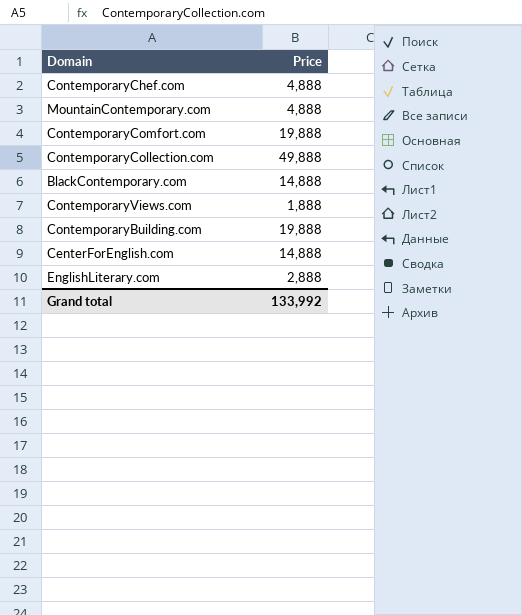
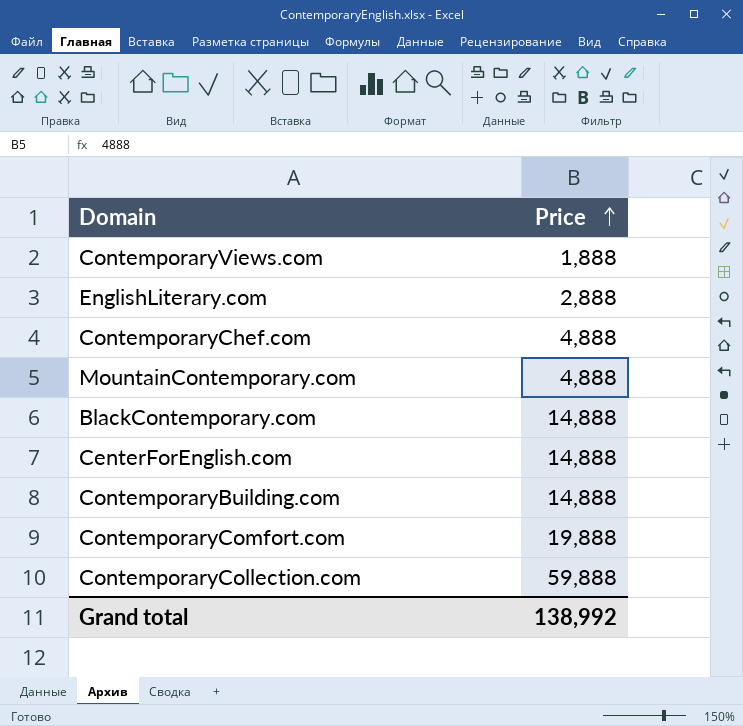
row order: none -> Price ascending
ContemporaryBuilding.com | Price: 19,888 -> 14,888
ContemporaryCollection.com | Price: 49,888 -> 59,888
Grand total | Price: 133,992 -> 138,992

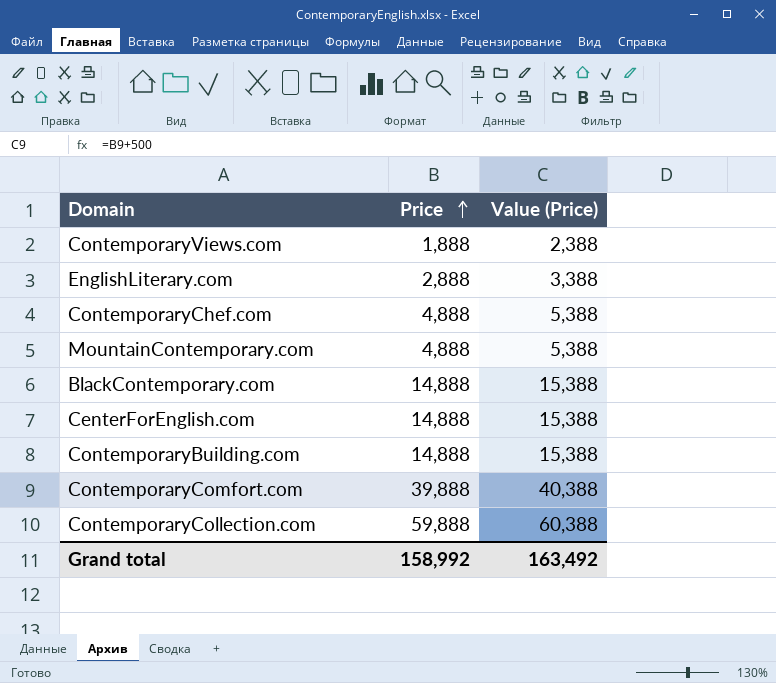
column Value (Price) | formula: none -> [Price] + 500
ContemporaryComfort.com | Price: 19,888 -> 39,888
Grand total | Price: 138,992 -> 158,992

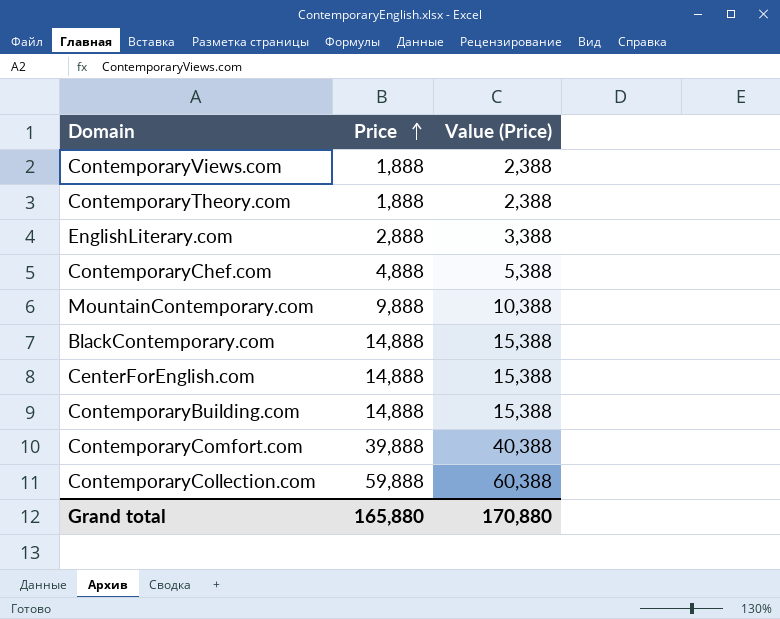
row ContemporaryTheory.com: none -> 1,888 | 2,388
MountainContemporary.com | Price: 4,888 -> 9,888
MountainContemporary.com | Value (Price): 5,388 -> 10,388
Grand total | Price: 158,992 -> 165,880
Grand total | Value (Price): 163,492 -> 170,880

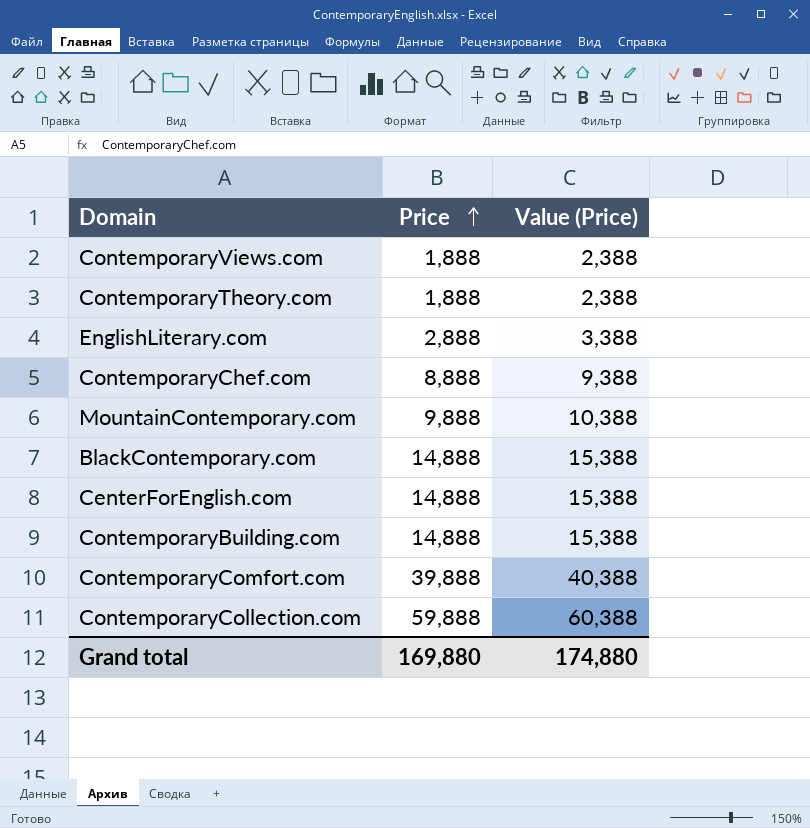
ContemporaryChef.com | Price: 4,888 -> 8,888
ContemporaryChef.com | Value (Price): 5,388 -> 9,388
Grand total | Price: 165,880 -> 169,880
Grand total | Value (Price): 170,880 -> 174,880

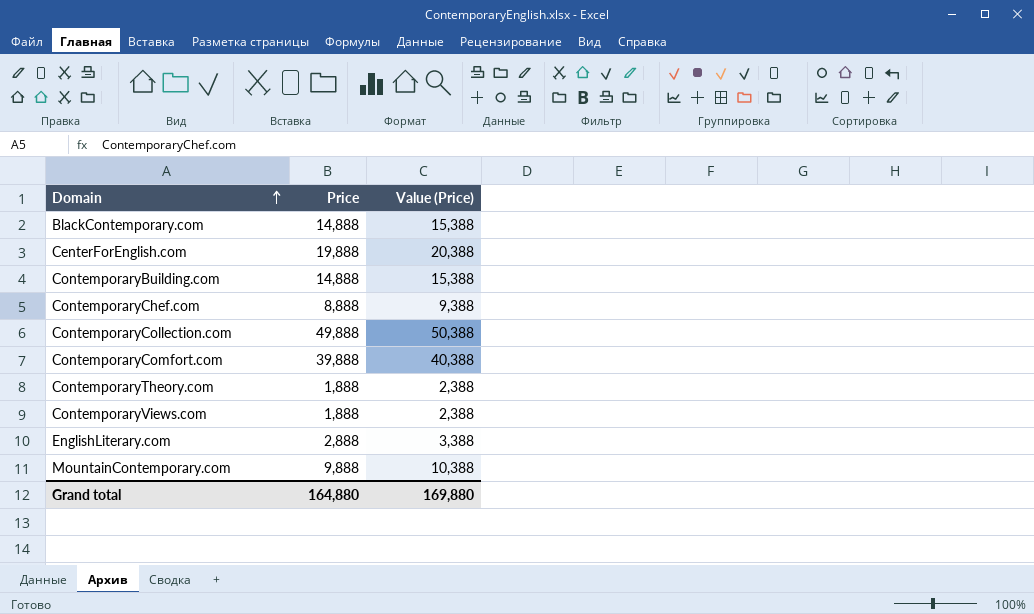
row order: Price ascending -> Domain ascending
CenterForEnglish.com | Price: 14,888 -> 19,888
CenterForEnglish.com | Value (Price): 15,388 -> 20,388
ContemporaryCollection.com | Price: 59,888 -> 49,888
ContemporaryCollection.com | Value (Price): 60,388 -> 50,388
Grand total | Price: 169,880 -> 164,880
Grand total | Value (Price): 174,880 -> 169,880

